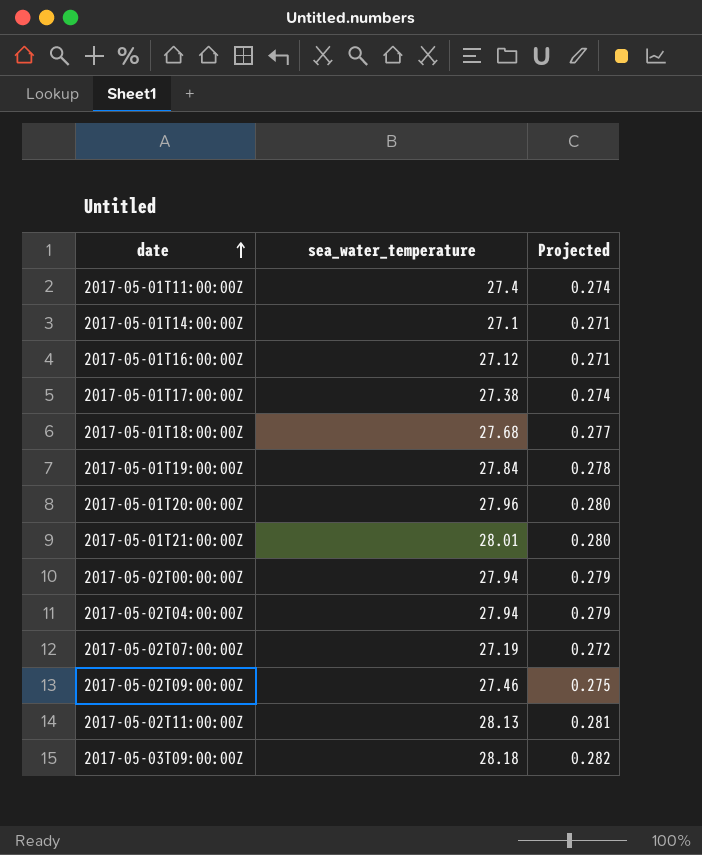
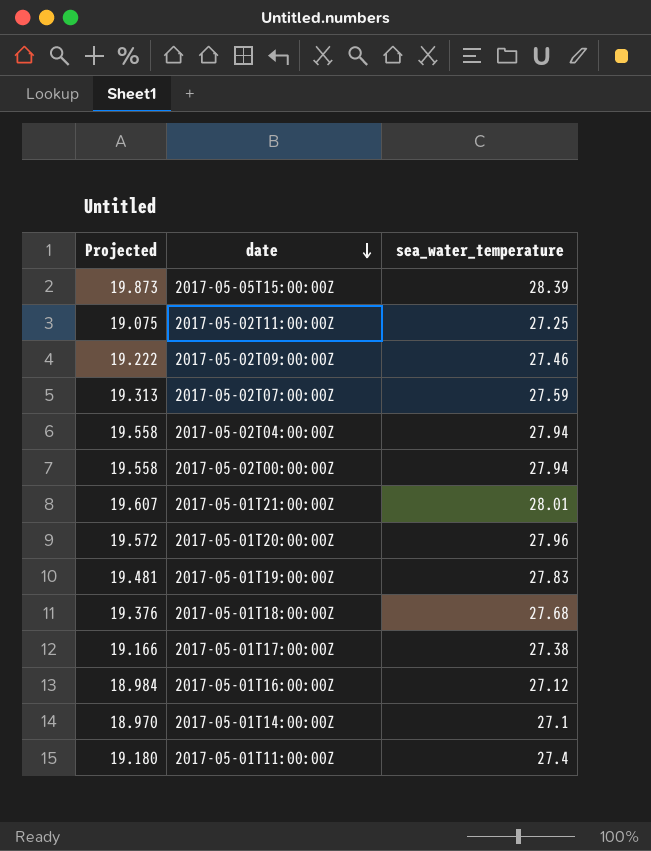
row order: date ascending -> date descending
column Projected | formula: [sea_water_temperature] * 0.01 -> [sea_water_temperature] * 0.7
column Projected | position: 3 -> 1
row 2017-05-03T09:00:00Z: 28.18 | 0.282 -> none
row 2017-05-05T15:00:00Z: none -> 19.873 | 28.39
2017-05-02T11:00:00Z | sea_water_temperature: 28.13 -> 27.25
2017-05-02T07:00:00Z | sea_water_temperature: 27.19 -> 27.59
2017-05-01T19:00:00Z | sea_water_temperature: 27.84 -> 27.83

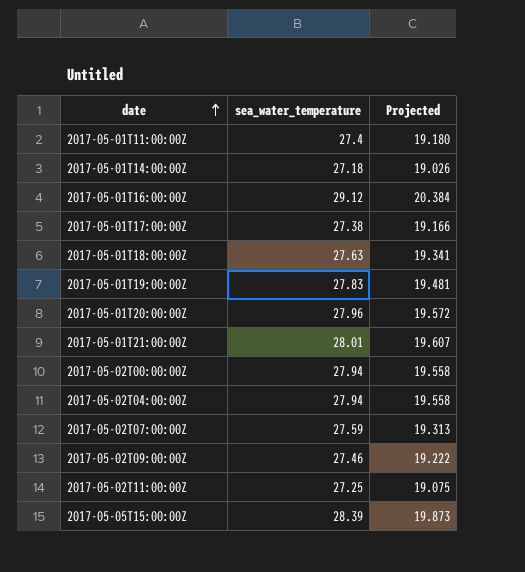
row order: date descending -> date ascending
column Projected | position: 1 -> 3
2017-05-01T14:00:00Z | sea_water_temperature: 27.1 -> 27.18
2017-05-01T14:00:00Z | Projected: 18.970 -> 19.026
2017-05-01T16:00:00Z | sea_water_temperature: 27.12 -> 29.12
2017-05-01T16:00:00Z | Projected: 18.984 -> 20.384
2017-05-01T18:00:00Z | sea_water_temperature: 27.68 -> 27.63
2017-05-01T18:00:00Z | Projected: 19.376 -> 19.341

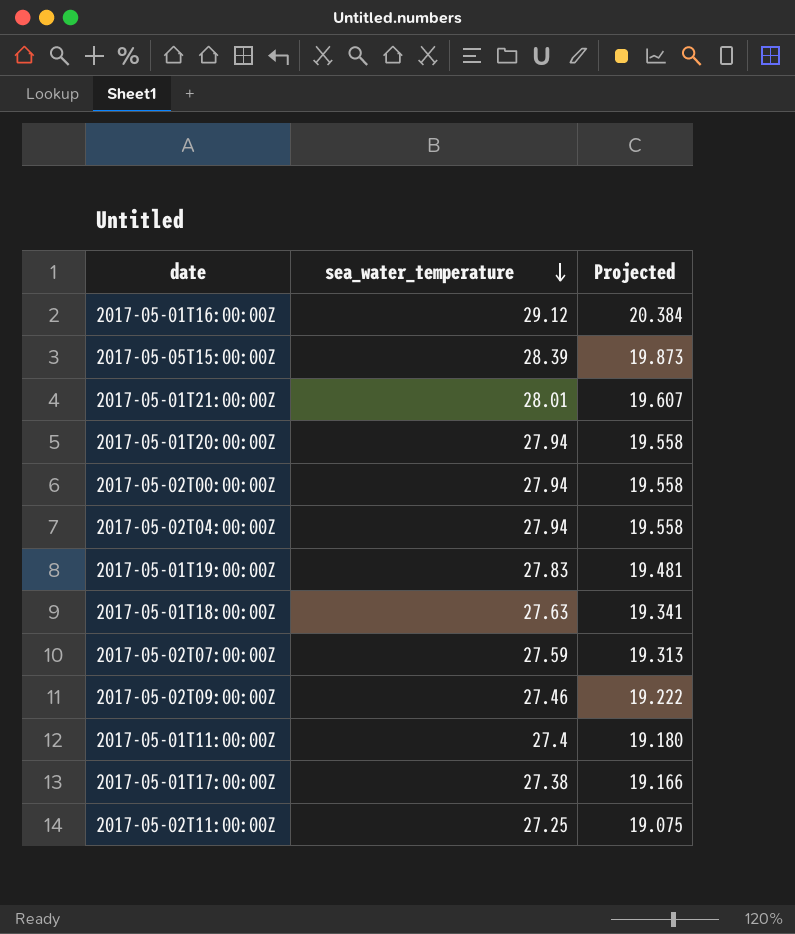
row order: date ascending -> sea_water_temperature descending
row 2017-05-01T14:00:00Z: 27.18 | 19.026 -> none
2017-05-01T20:00:00Z | sea_water_temperature: 27.96 -> 27.94
2017-05-01T20:00:00Z | Projected: 19.572 -> 19.558

